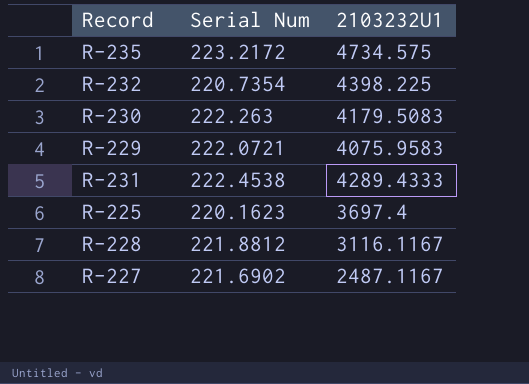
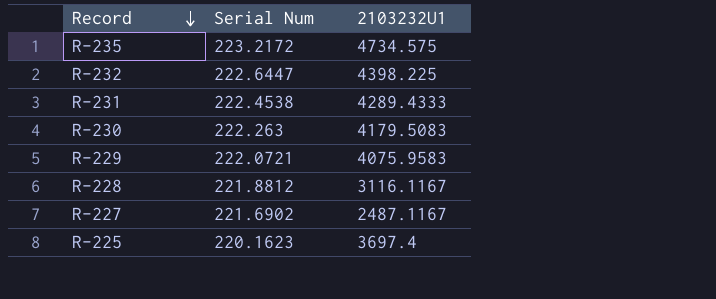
row order: none -> Record descending
R-232 | Serial Num: 220.7354 -> 222.6447

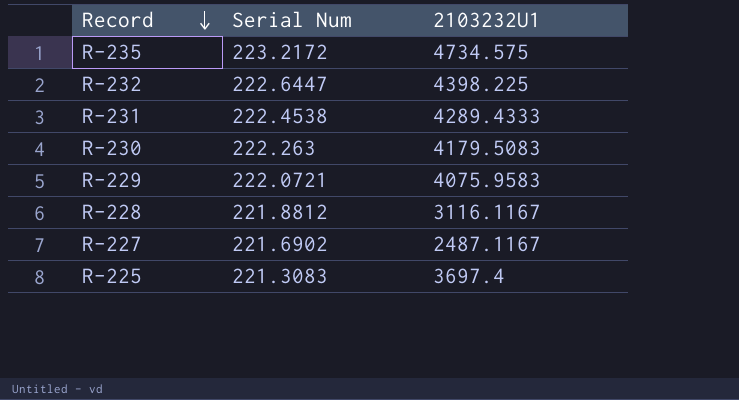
R-225 | Serial Num: 220.1623 -> 221.3083

